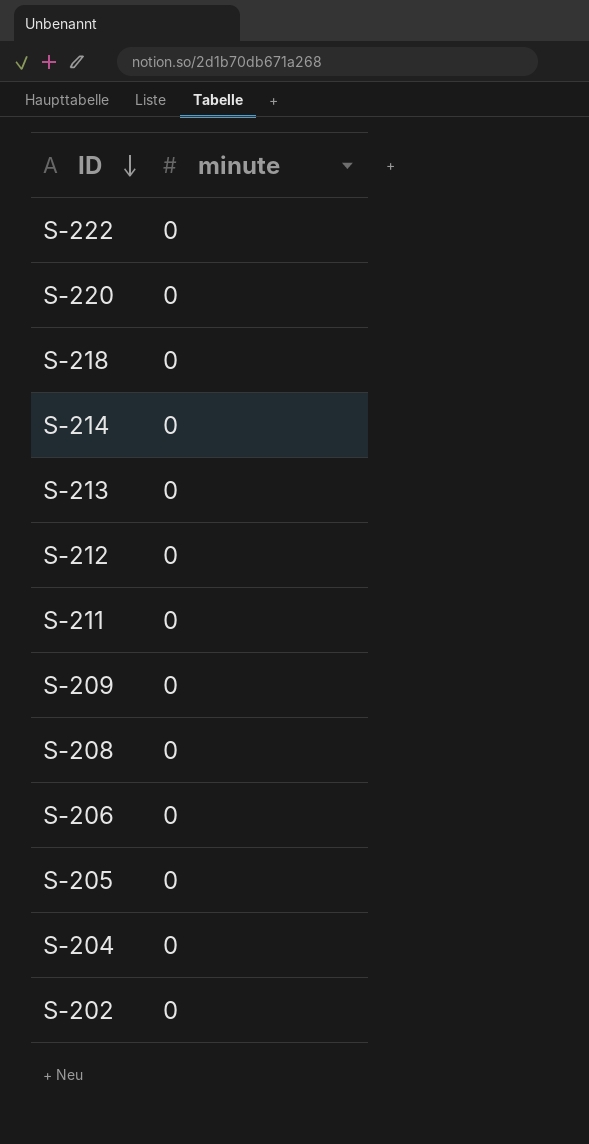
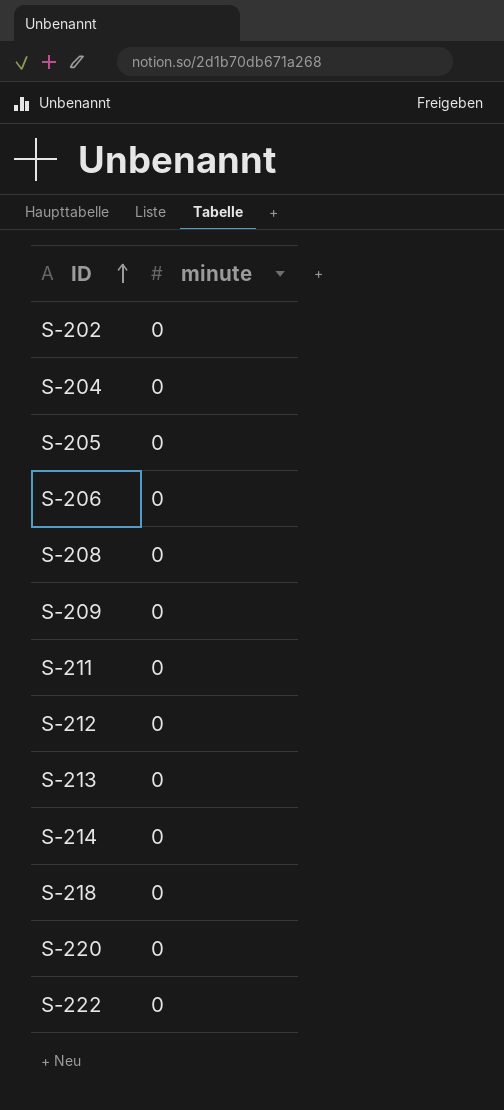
row order: ID descending -> ID ascending

